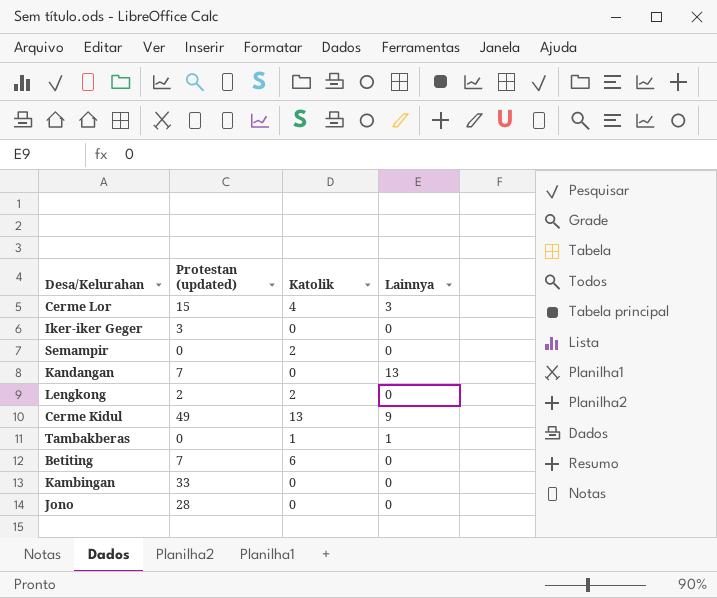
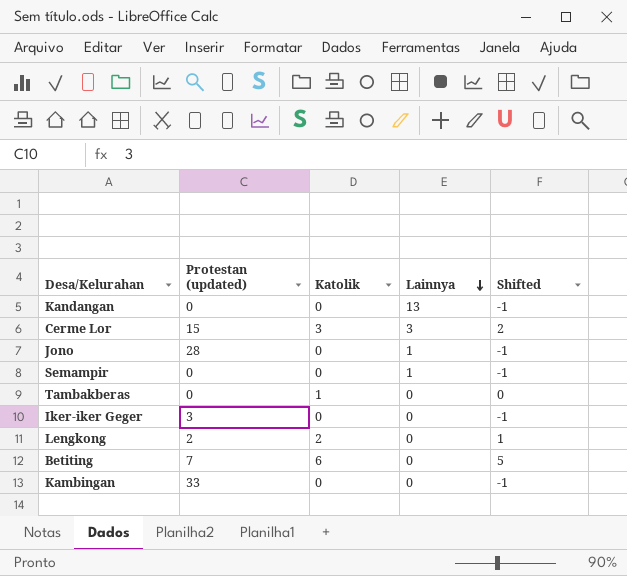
row order: none -> Lainnya descending
column Shifted | formula: none -> [Katolik] - 1
row Cerme Kidul: 49 | 13 | 9 -> none
Kandangan | Protestan (updated): 7 -> 0
Cerme Lor | Katolik: 4 -> 3
Jono | Lainnya: 0 -> 1
Semampir | Katolik: 2 -> 0
Semampir | Lainnya: 0 -> 1
Tambakberas | Lainnya: 1 -> 0

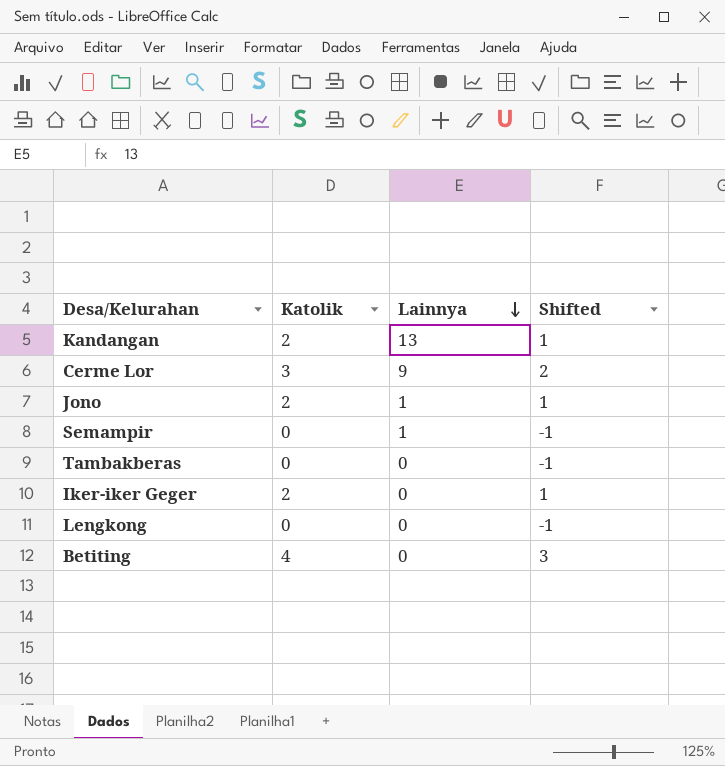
column Protestan (updated) | position: 2 -> none
row Kambingan: 33 | 0 | 0 | -1 -> none
Kandangan | Katolik: 0 -> 2
Kandangan | Shifted: -1 -> 1
Cerme Lor | Lainnya: 3 -> 9
Jono | Katolik: 0 -> 2
Jono | Shifted: -1 -> 1
Tambakberas | Katolik: 1 -> 0
Tambakberas | Shifted: 0 -> -1
Iker-iker Geger | Katolik: 0 -> 2
Iker-iker Geger | Shifted: -1 -> 1
Lengkong | Katolik: 2 -> 0
Lengkong | Shifted: 1 -> -1
Betiting | Katolik: 6 -> 4
Betiting | Shifted: 5 -> 3

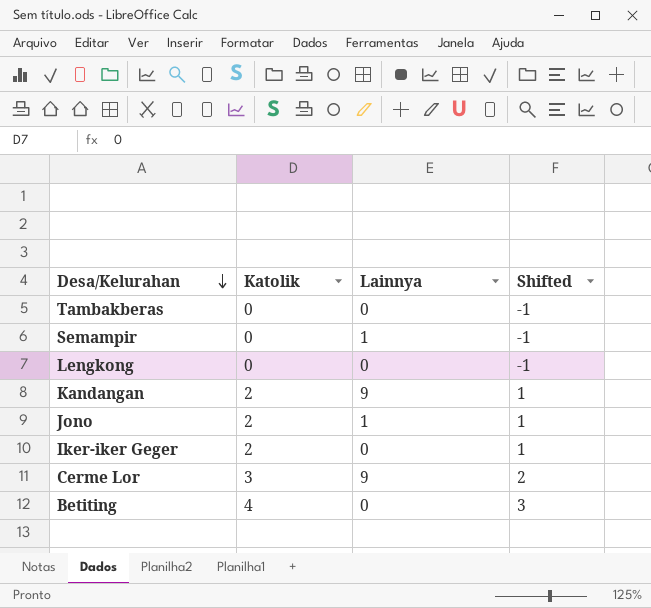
row order: Lainnya descending -> Desa/Kelurahan descending
Kandangan | Lainnya: 13 -> 9

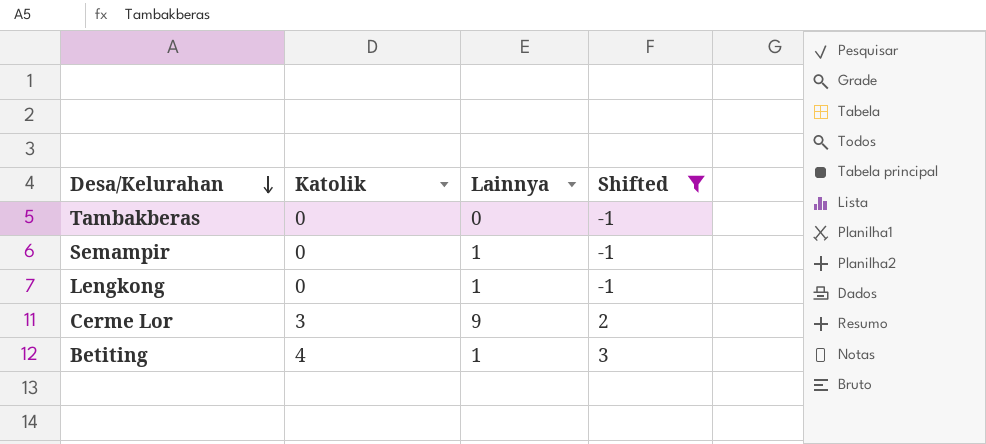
filter: none -> Shifted != 1
Lengkong | Lainnya: 0 -> 1
Betiting | Lainnya: 0 -> 1

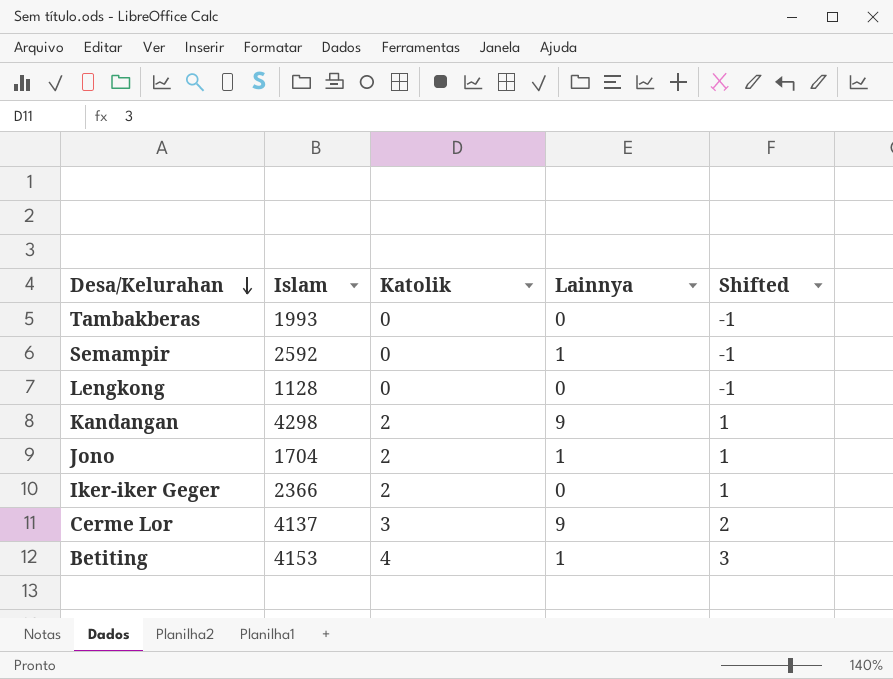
filter: Shifted != 1 -> none
column Islam | position: none -> 2
Lengkong | Lainnya: 1 -> 0

